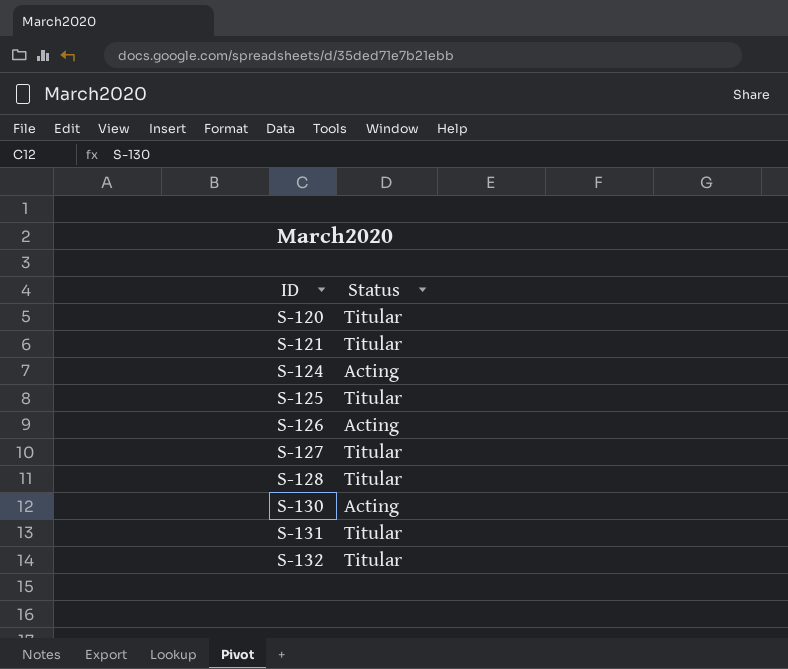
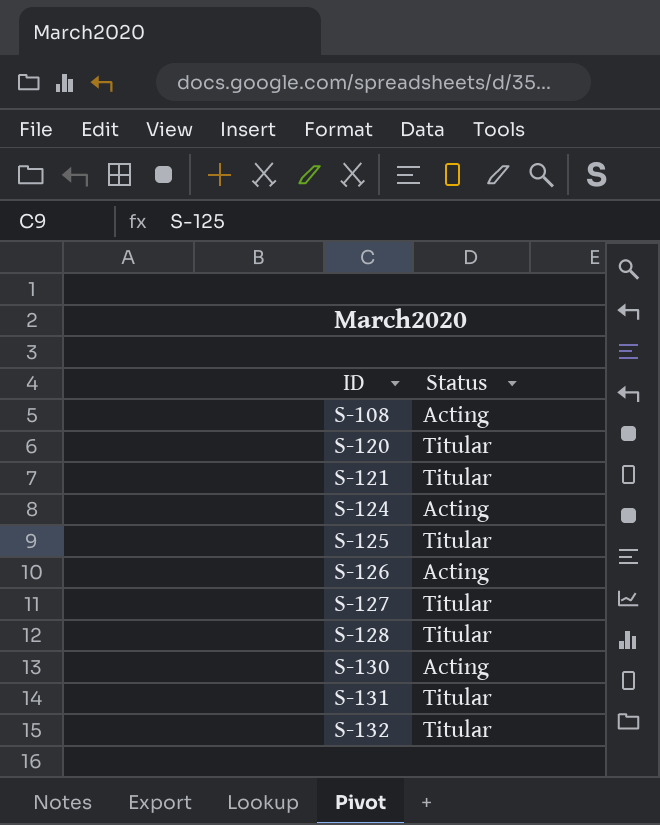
row S-108: none -> Acting

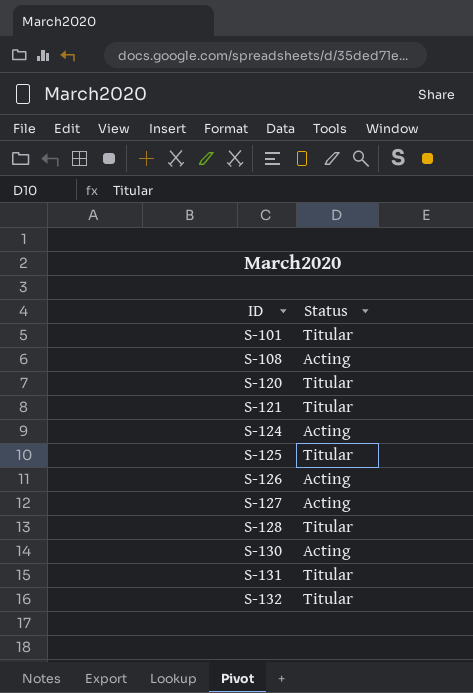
row S-101: none -> Titular
S-127 | Status: Titular -> Acting

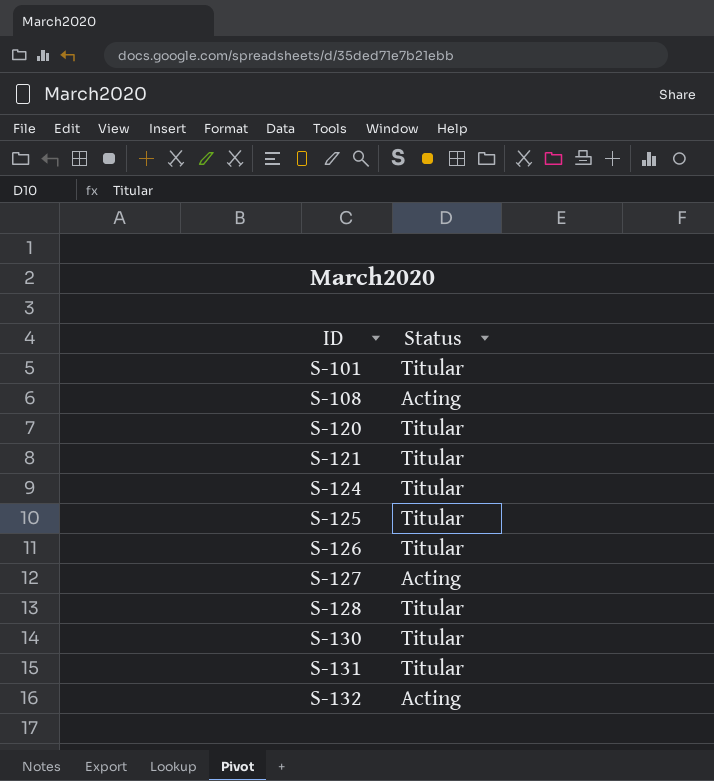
S-124 | Status: Acting -> Titular
S-126 | Status: Acting -> Titular
S-130 | Status: Acting -> Titular
S-132 | Status: Titular -> Acting

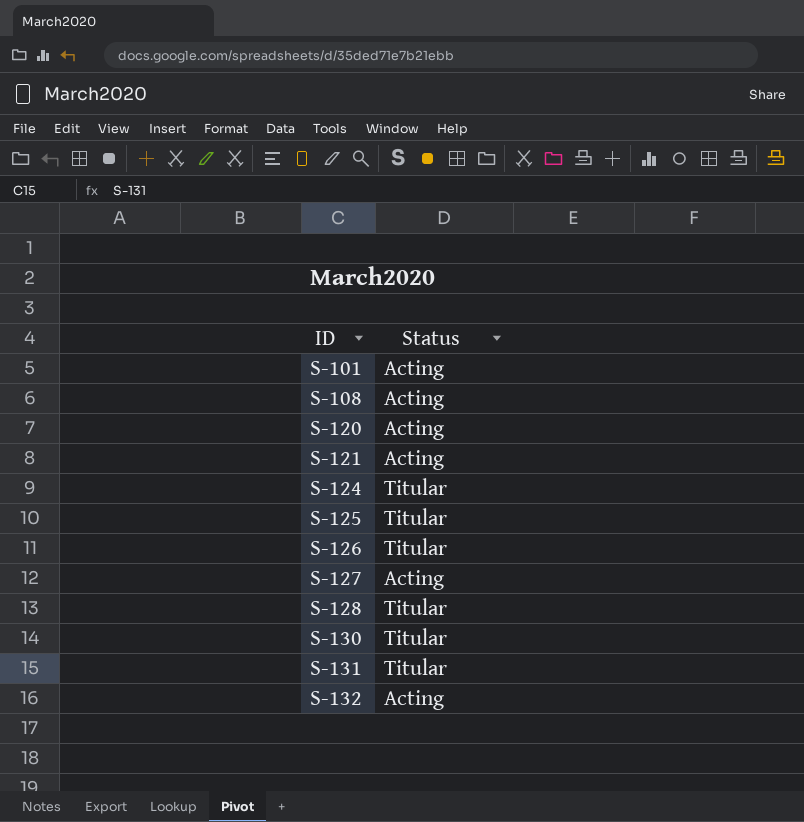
S-101 | Status: Titular -> Acting
S-120 | Status: Titular -> Acting
S-121 | Status: Titular -> Acting

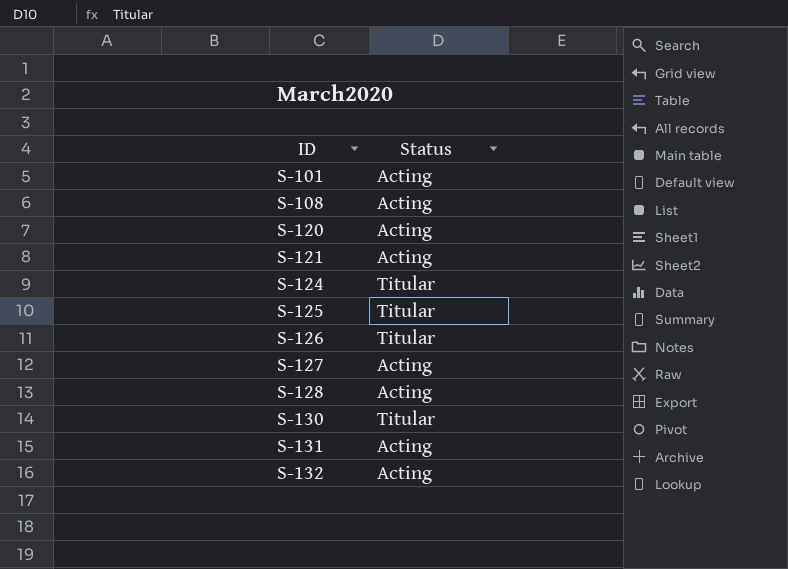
S-128 | Status: Titular -> Acting
S-131 | Status: Titular -> Acting

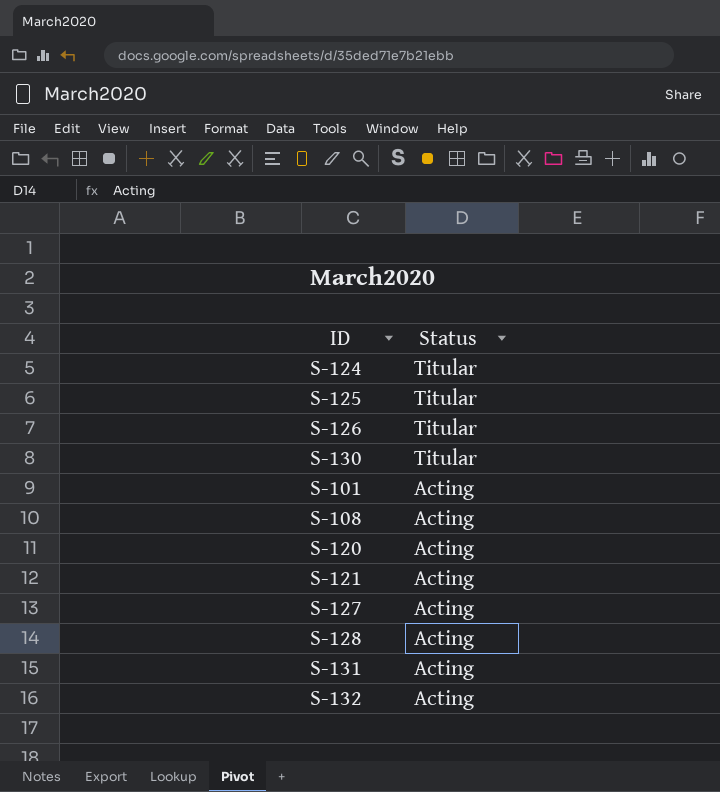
row order: ID ascending -> Status descending

